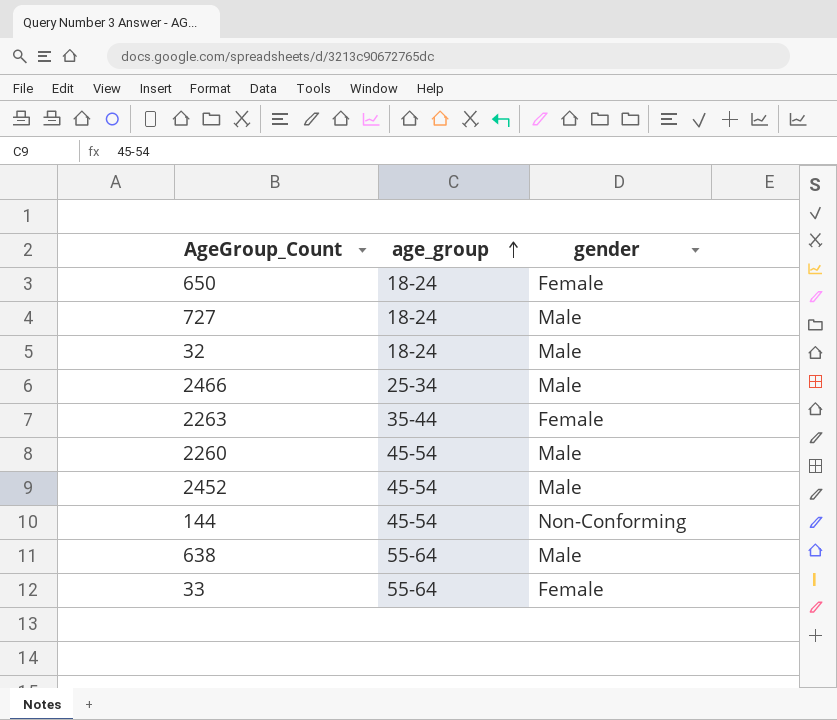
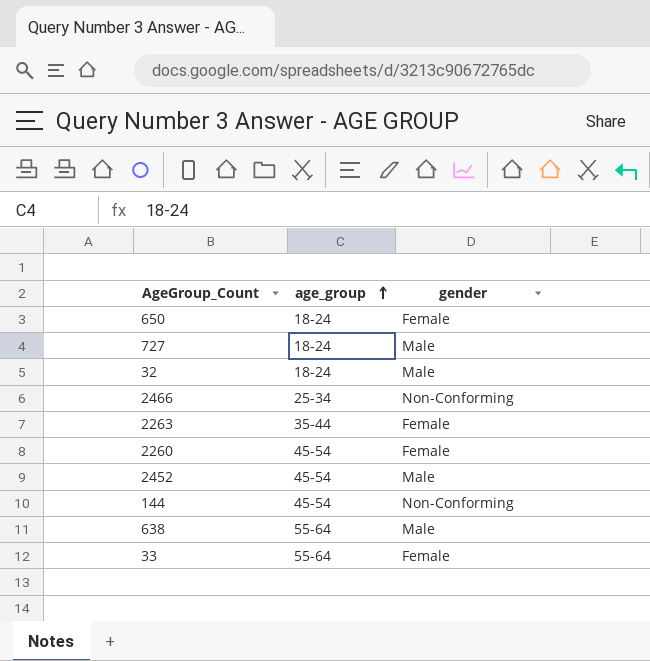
2466 | gender: Male -> Non-Conforming
2260 | gender: Male -> Female

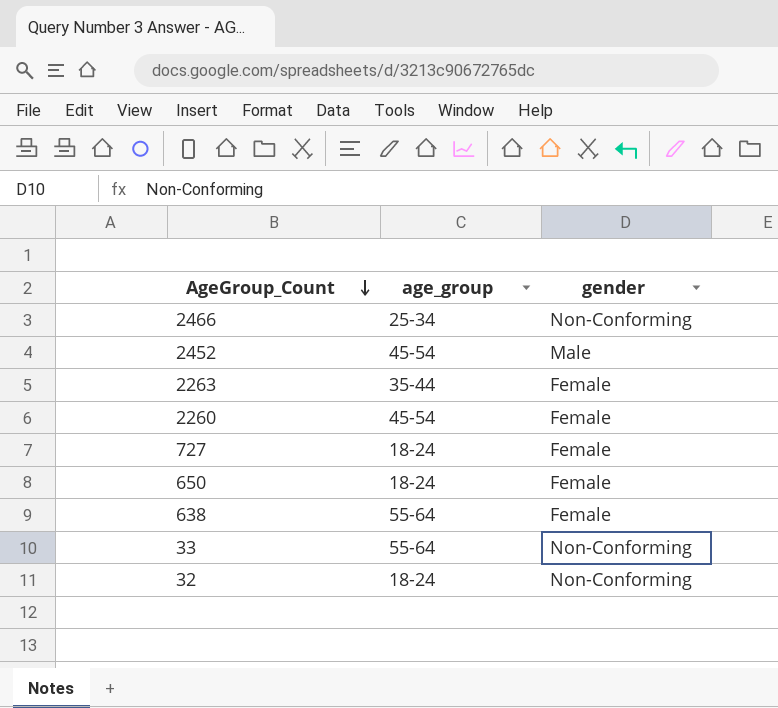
row order: age_group ascending -> AgeGroup_Count descending
row 144: 45-54 | Non-Conforming -> none
727 | gender: Male -> Female
638 | gender: Male -> Female
33 | gender: Female -> Non-Conforming
32 | gender: Male -> Non-Conforming

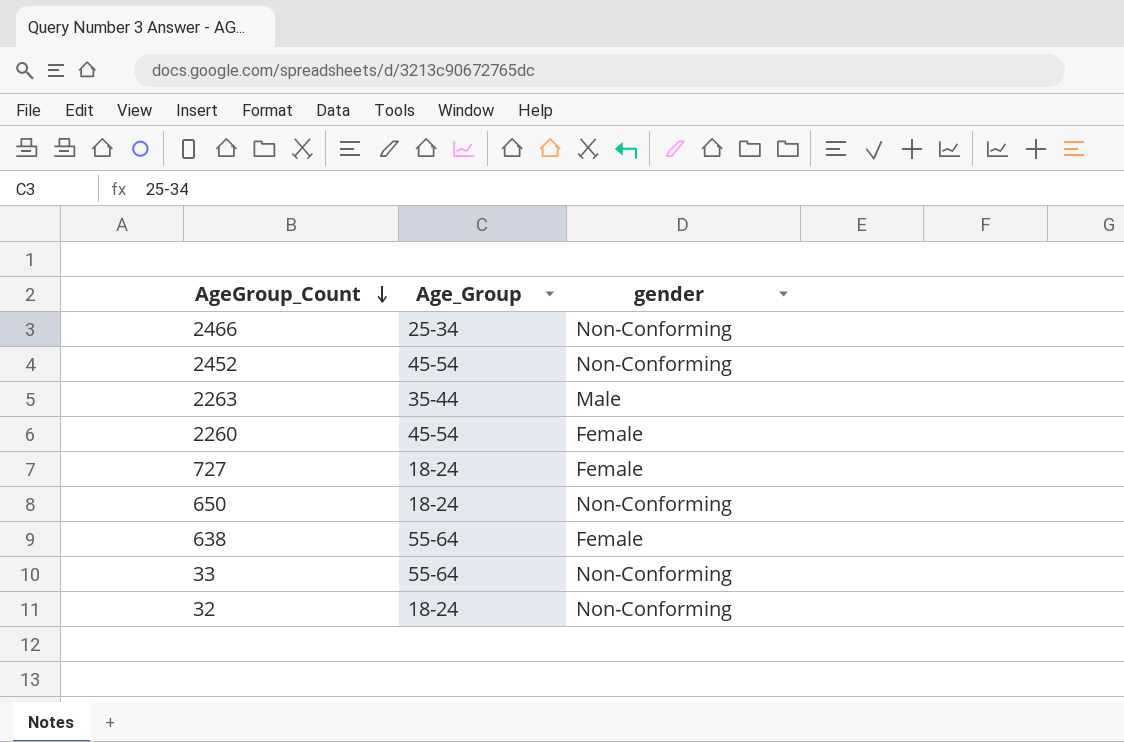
column name: age_group -> Age_Group
2452 | gender: Male -> Non-Conforming
2263 | gender: Female -> Male
650 | gender: Female -> Non-Conforming

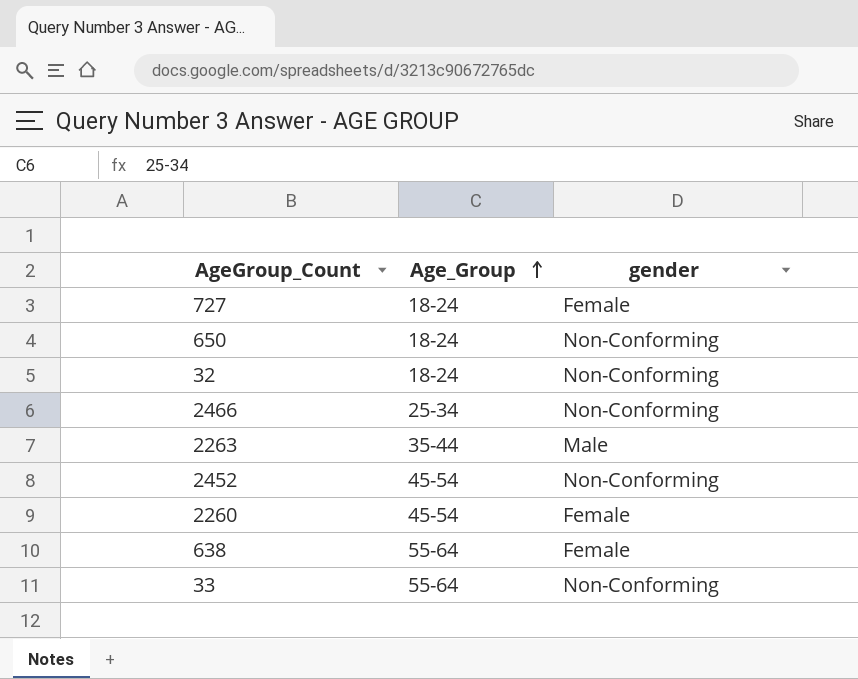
row order: AgeGroup_Count descending -> Age_Group ascending

